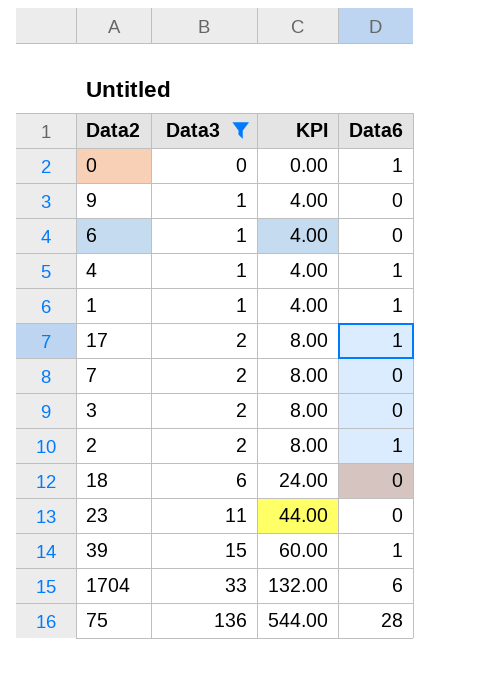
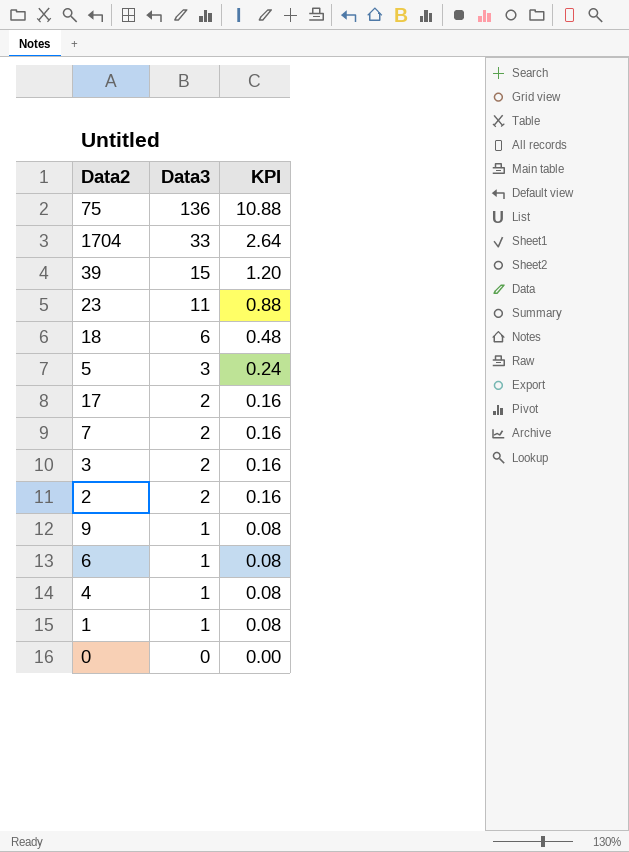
filter: Data3 != 3 -> none
row order: Data3 ascending -> Data3 descending
column Data6 | position: 4 -> none
column KPI | formula: [Data3] * 4 -> [Data3] * 0.08

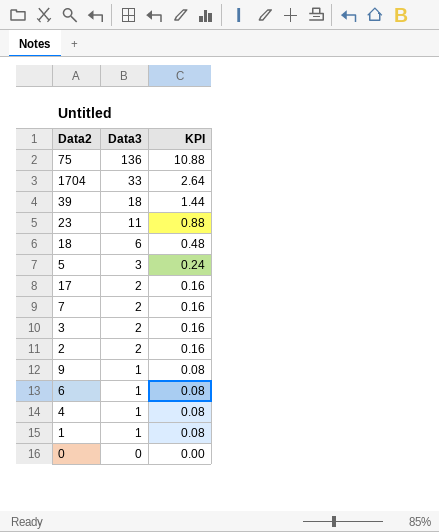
39 | Data3: 15 -> 18
39 | KPI: 1.20 -> 1.44

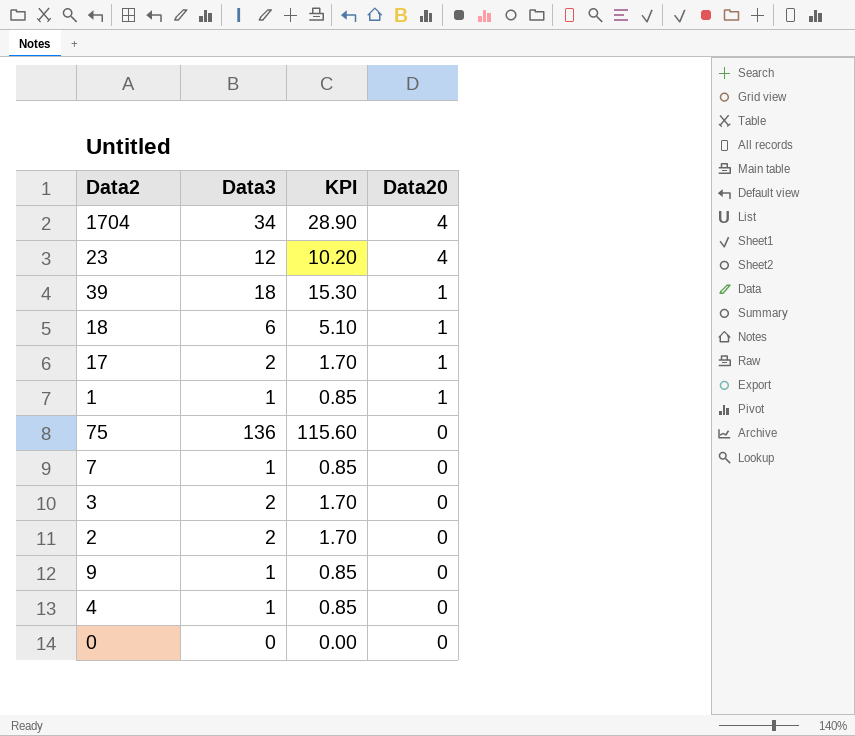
row order: Data3 descending -> Data20 descending
column KPI | formula: [Data3] * 0.08 -> [Data3] * 0.85
column Data20 | position: none -> 4
row 5: 3 | 0.24 -> none
row 6: 1 | 0.08 -> none
1704 | Data3: 33 -> 34
23 | Data3: 11 -> 12
7 | Data3: 2 -> 1

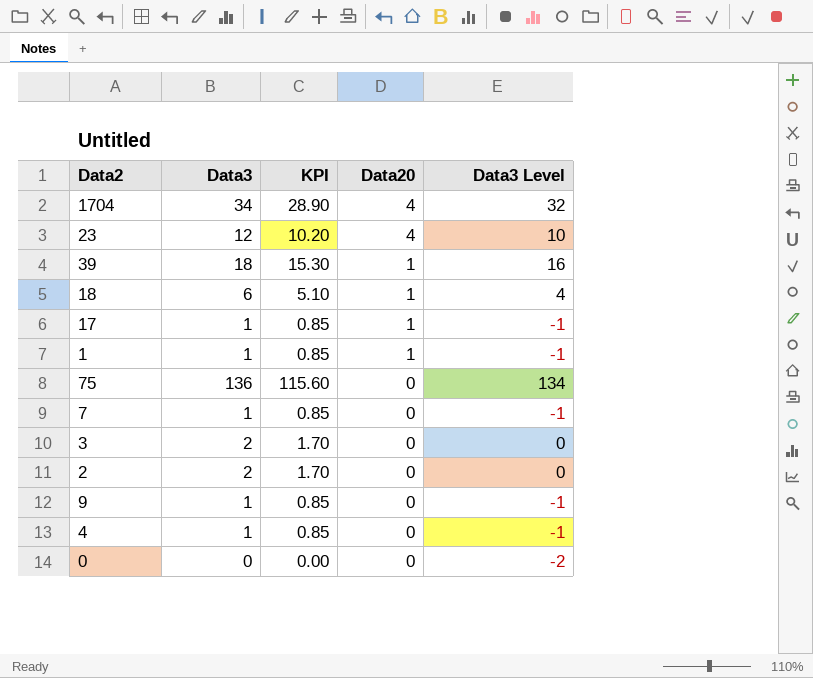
column Data3 Level | formula: none -> [Data3] - 2
17 | Data3: 2 -> 1
17 | KPI: 1.70 -> 0.85

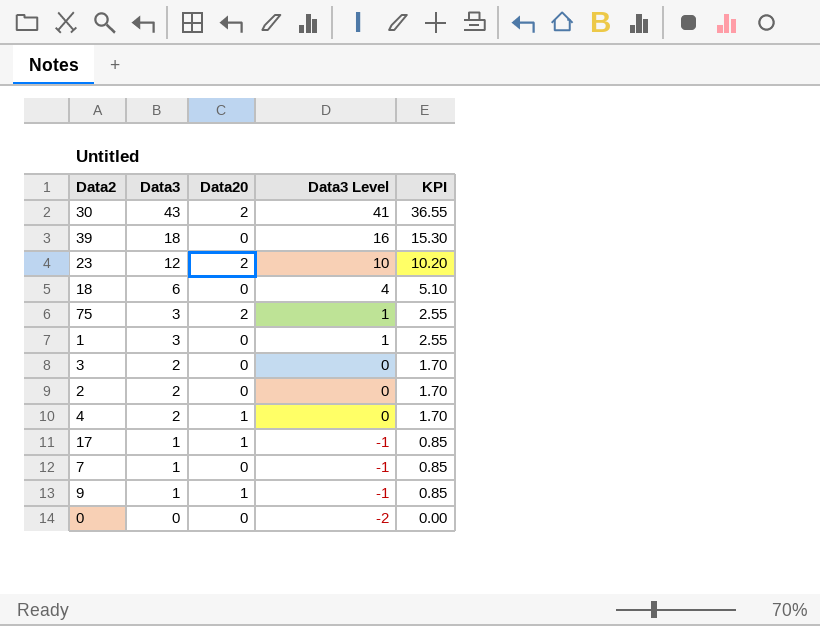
row order: Data20 descending -> Data3 descending
column KPI | position: 3 -> 5
row 1704: 34 | 28.90 | 4 | 32 -> none
row 30: none -> 43 | 2 | 41 | 36.55
39 | Data20: 1 -> 0
23 | Data20: 4 -> 2
18 | Data20: 1 -> 0
75 | Data3: 136 -> 3
75 | Data20: 0 -> 2
75 | Data3 Level: 134 -> 1
75 | KPI: 115.60 -> 2.55
1 | Data3: 1 -> 3
1 | Data20: 1 -> 0
1 | Data3 Level: -1 -> 1
1 | KPI: 0.85 -> 2.55
4 | Data3: 1 -> 2
4 | Data20: 0 -> 1
4 | Data3 Level: -1 -> 0
4 | KPI: 0.85 -> 1.70
9 | Data20: 0 -> 1

